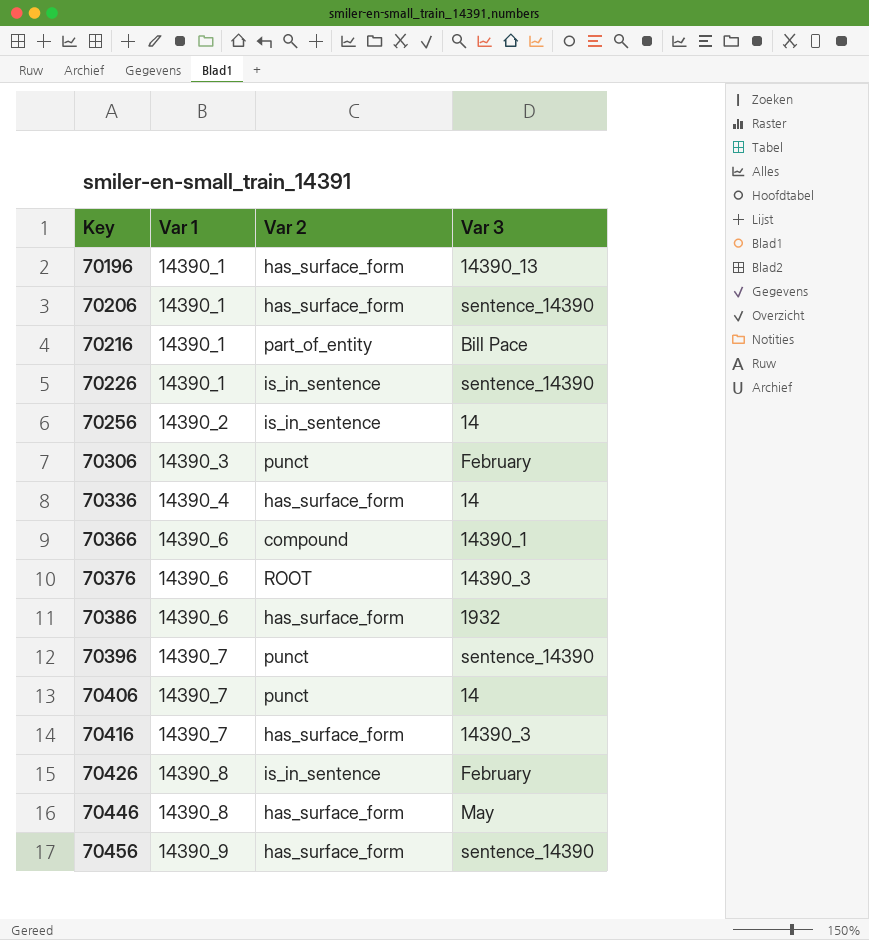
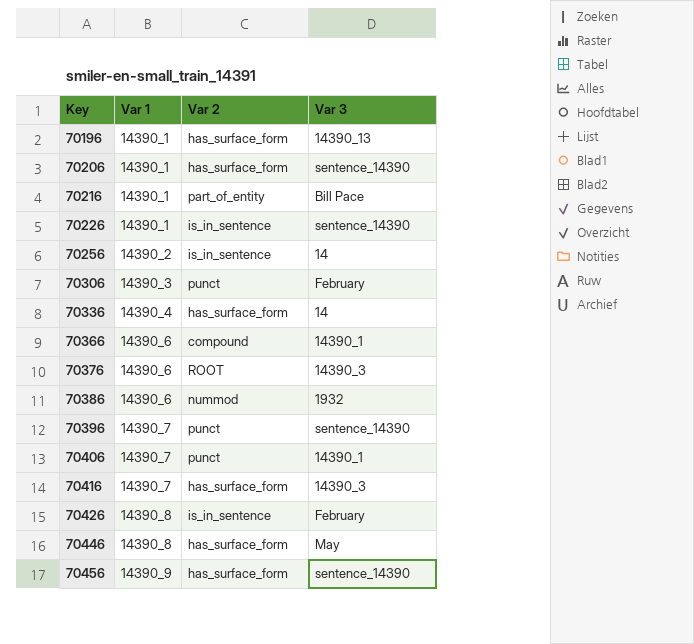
70386 | Var 2: has_surface_form -> nummod
70406 | Var 3: 14 -> 14390_1

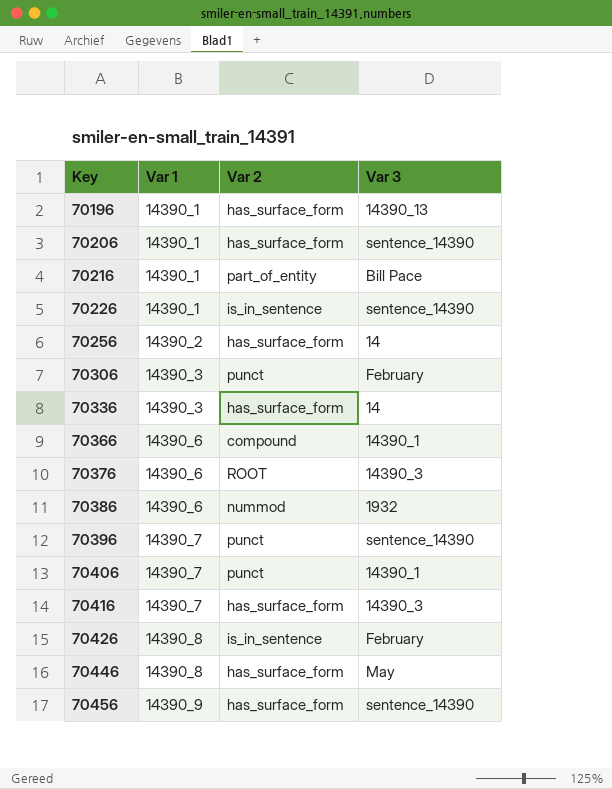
70256 | Var 2: is_in_sentence -> has_surface_form
70336 | Var 1: 14390_4 -> 14390_3

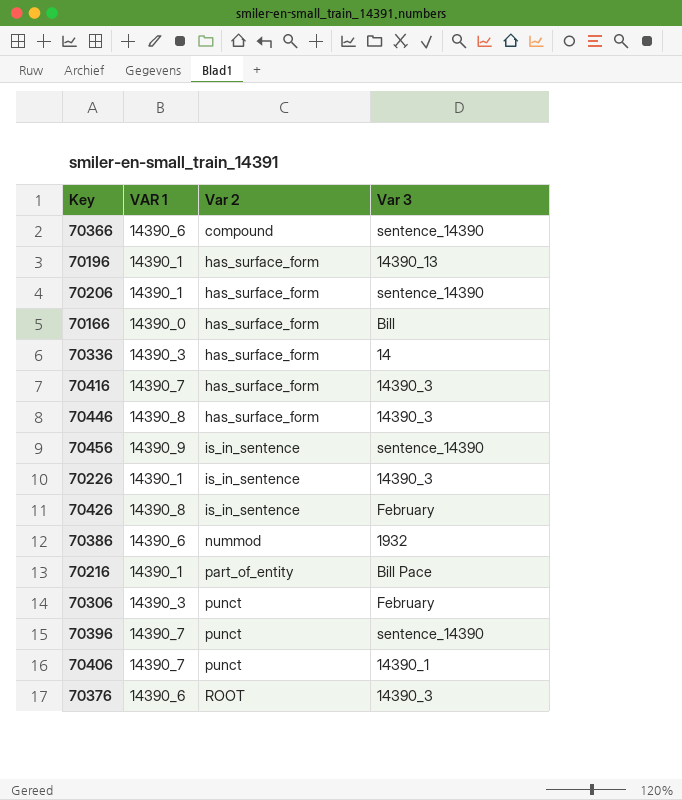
row order: Key ascending -> Var 2 ascending
column name: Var 1 -> VAR 1
row 70256: 14390_2 | has_surface_form | 14 -> none
70366 | Var 3: 14390_1 -> sentence_14390
row 70166: none -> 14390_0 | has_surface_form | Bill
70446 | Var 3: May -> 14390_3
70456 | Var 2: has_surface_form -> is_in_sentence
70226 | Var 3: sentence_14390 -> 14390_3

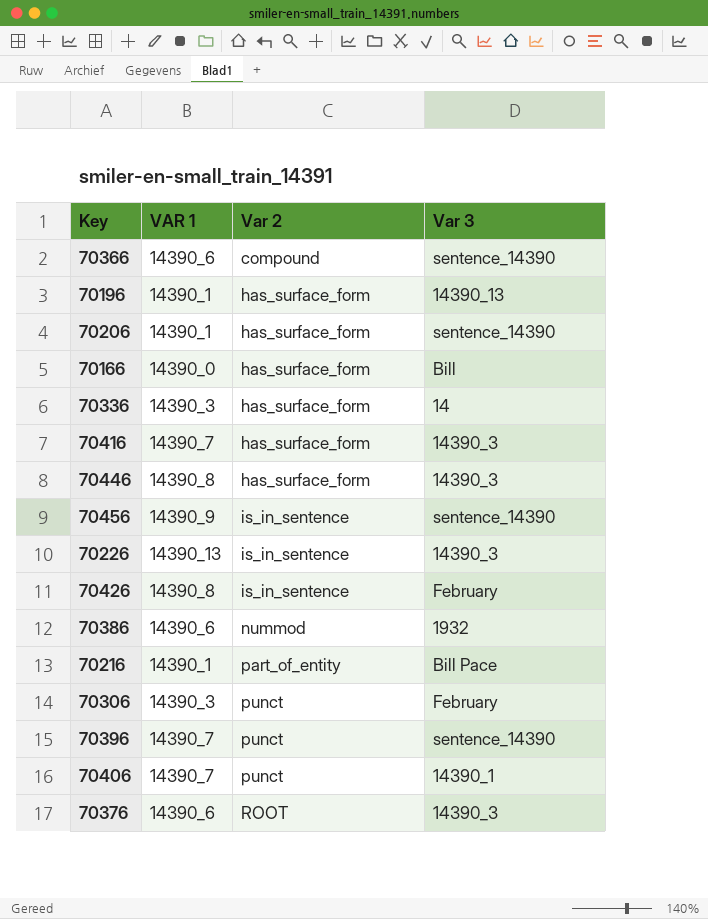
70226 | VAR 1: 14390_1 -> 14390_13

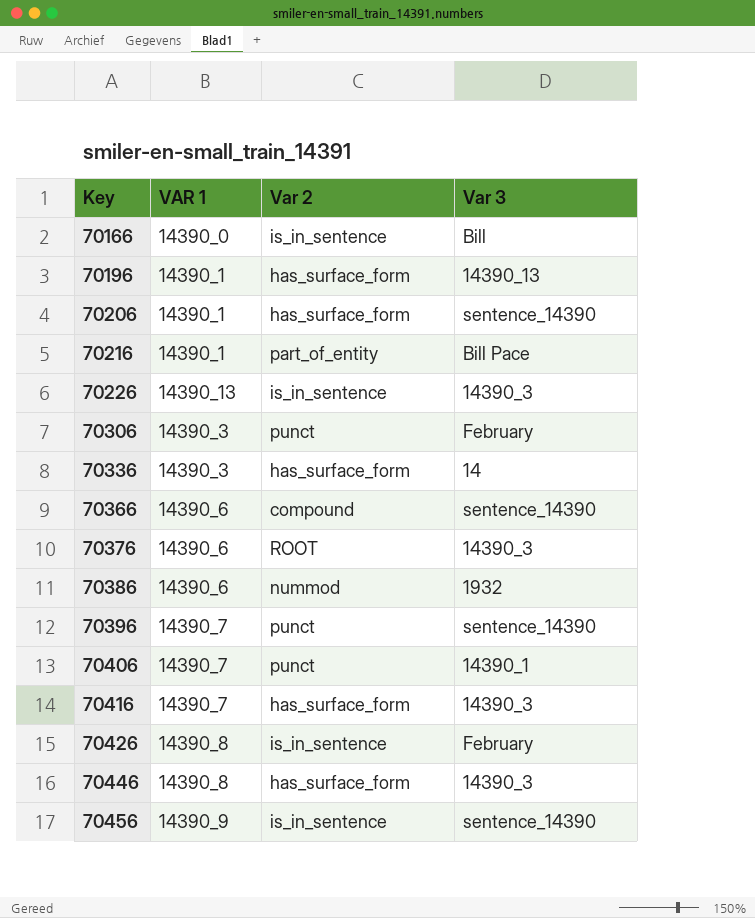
row order: Var 2 ascending -> Key ascending
70166 | Var 2: has_surface_form -> is_in_sentence

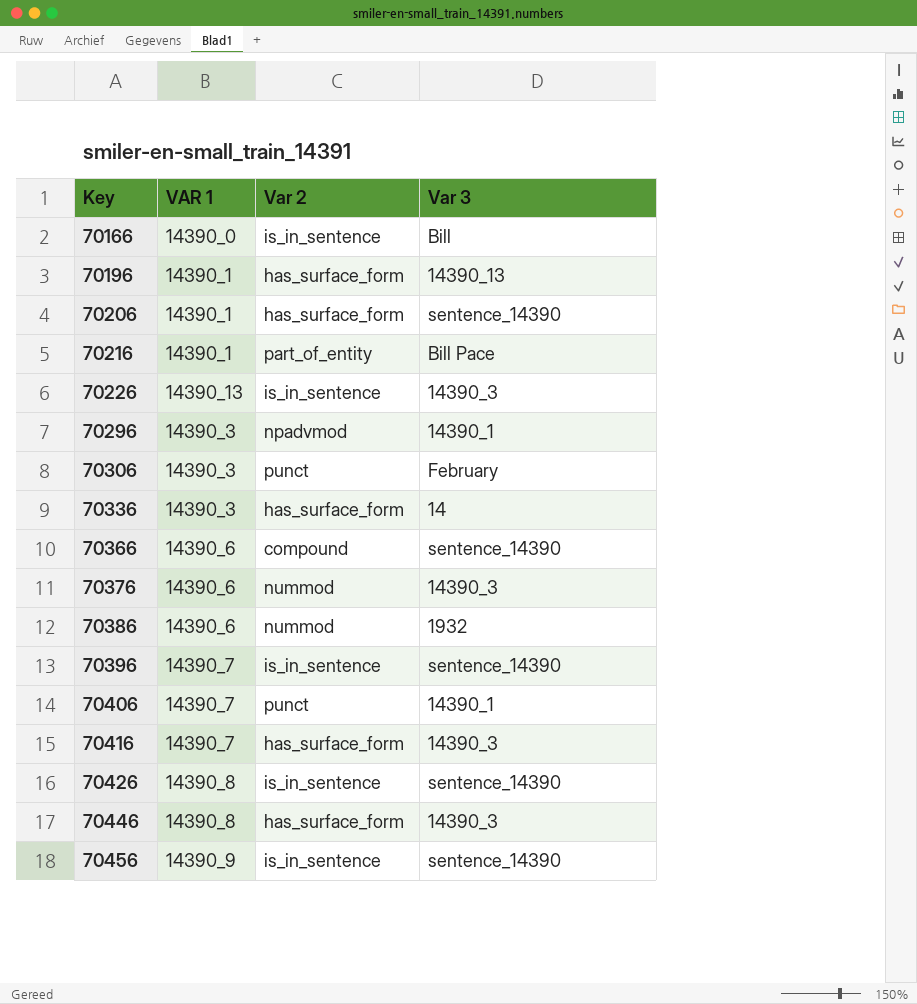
row 70296: none -> 14390_3 | npadvmod | 14390_1
70376 | Var 2: ROOT -> nummod
70396 | Var 2: punct -> is_in_sentence
70426 | Var 3: February -> sentence_14390

